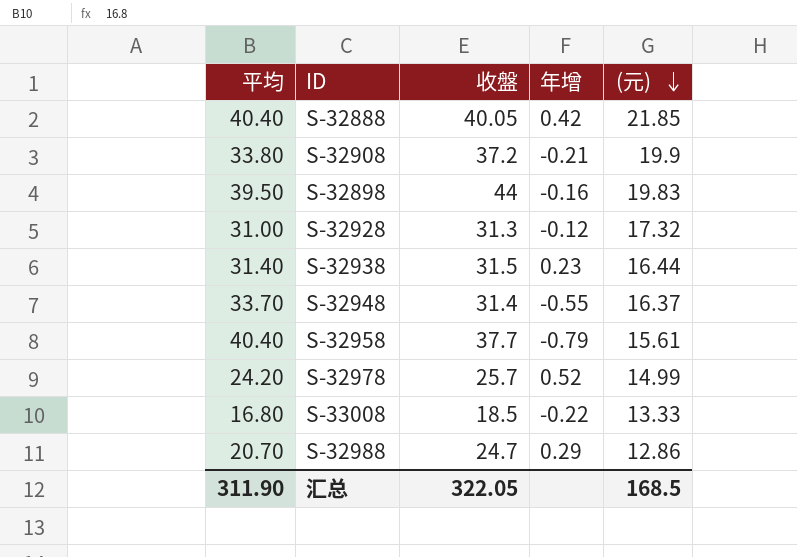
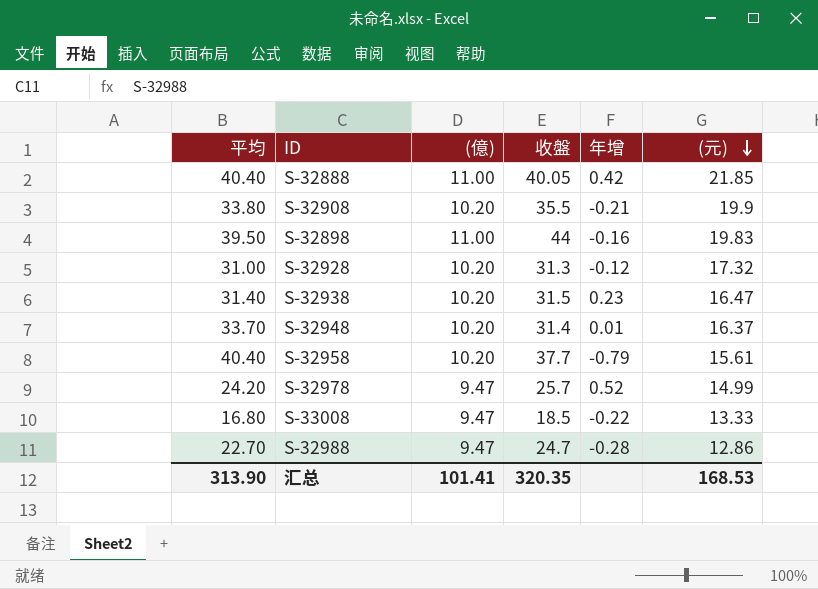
column (億) | position: none -> 3
S-32908 | 收盤: 37.2 -> 35.5
S-32938 | (元): 16.44 -> 16.47
S-32948 | 年增: -0.55 -> 0.01
S-32988 | 平均: 20.70 -> 22.70
S-32988 | 年增: 0.29 -> -0.28
汇总 | 平均: 311.90 -> 313.90
汇总 | 收盤: 322.05 -> 320.35
汇总 | (元): 168.5 -> 168.53

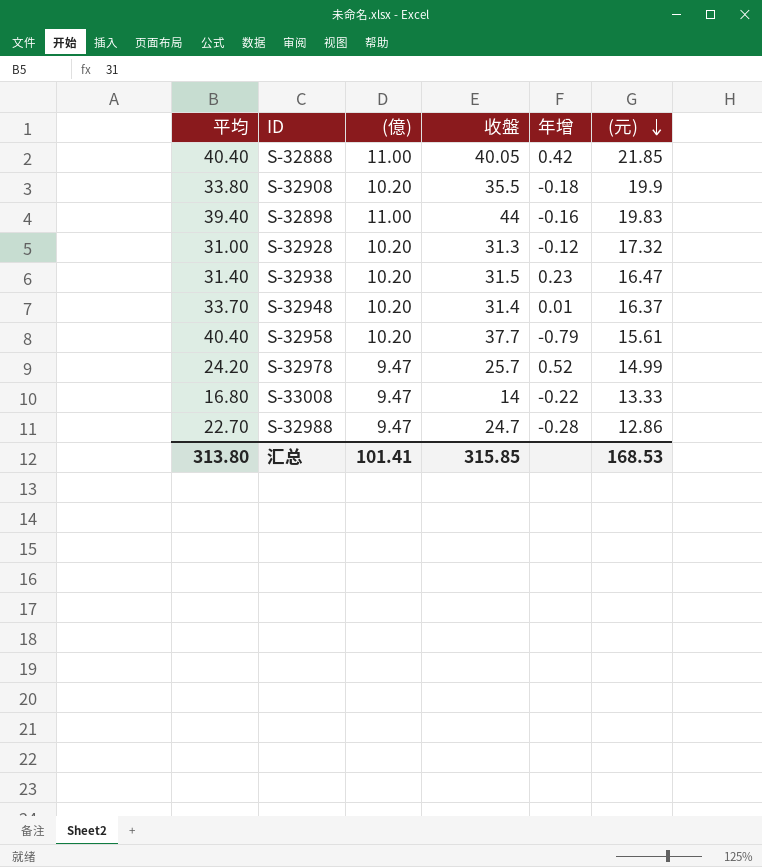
S-32908 | 年增: -0.21 -> -0.18
S-32898 | 平均: 39.50 -> 39.40
S-33008 | 收盤: 18.5 -> 14
汇总 | 平均: 313.90 -> 313.80
汇总 | 收盤: 320.35 -> 315.85

